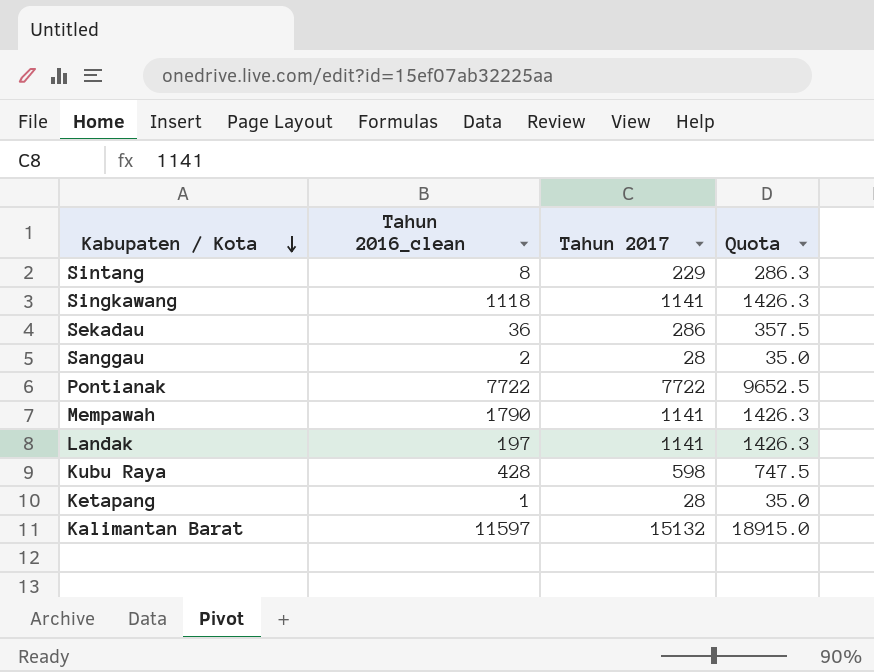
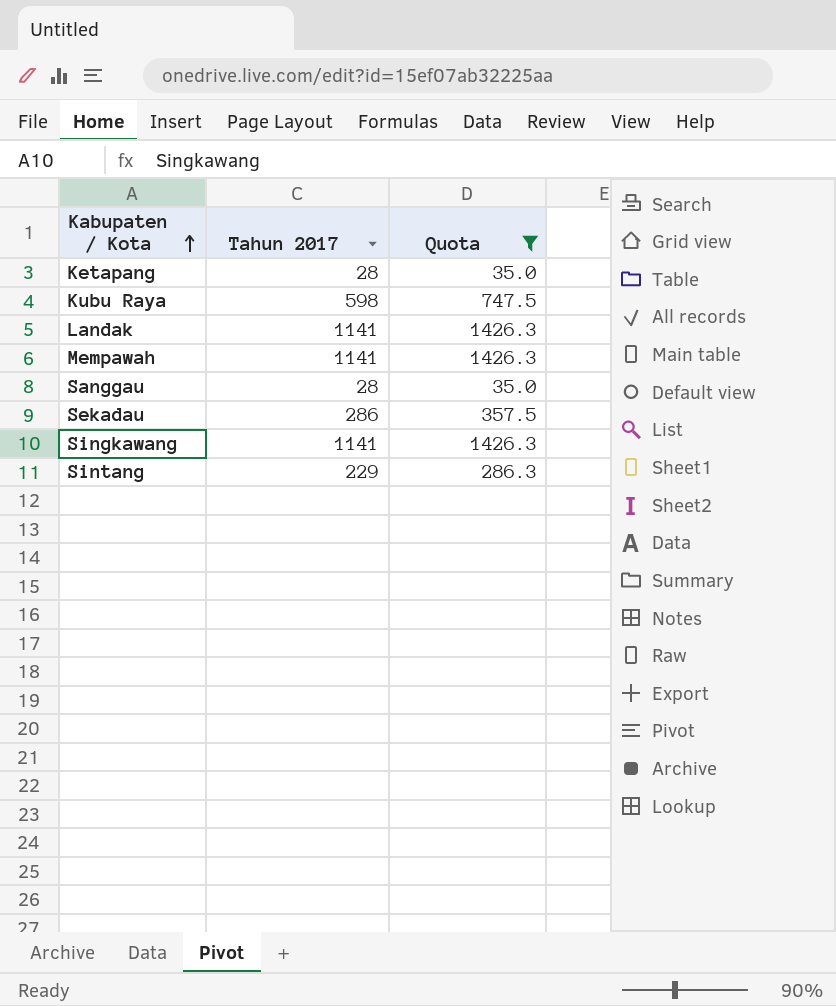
filter: none -> Quota <= 1426.3
row order: Kabupaten / Kota descending -> Kabupaten / Kota ascending
column Tahun 2016_clean | position: 2 -> none

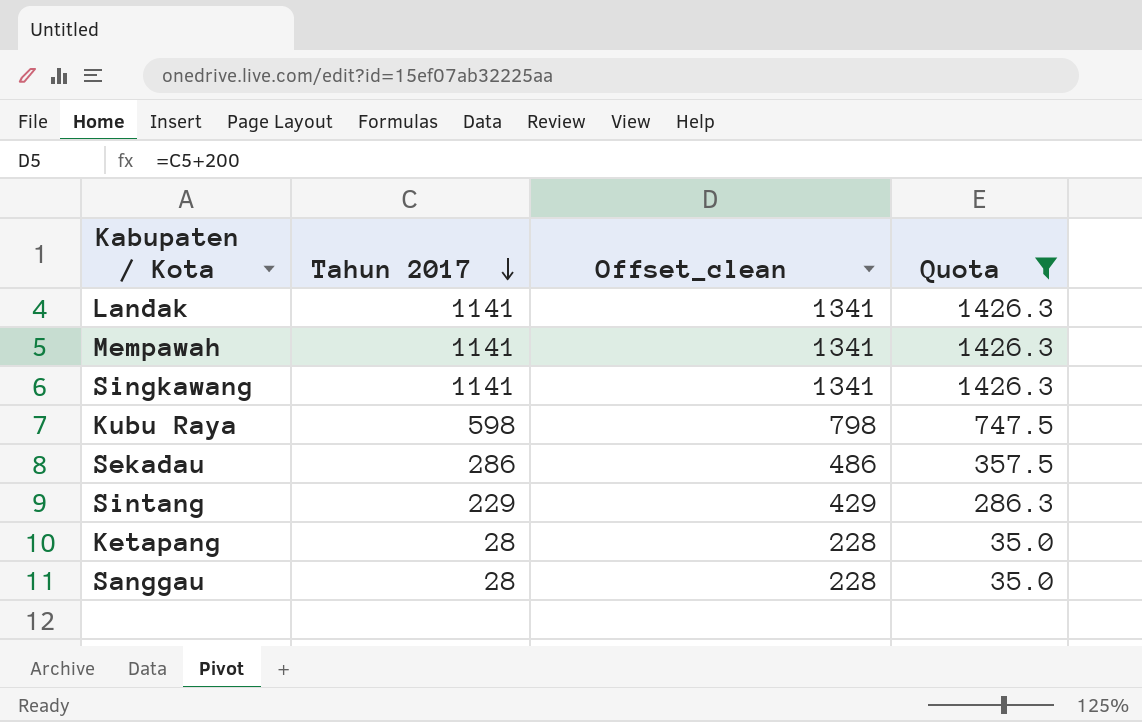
row order: Kabupaten / Kota ascending -> Tahun 2017 descending
column Offset_clean | formula: none -> [Tahun 2017] + 200

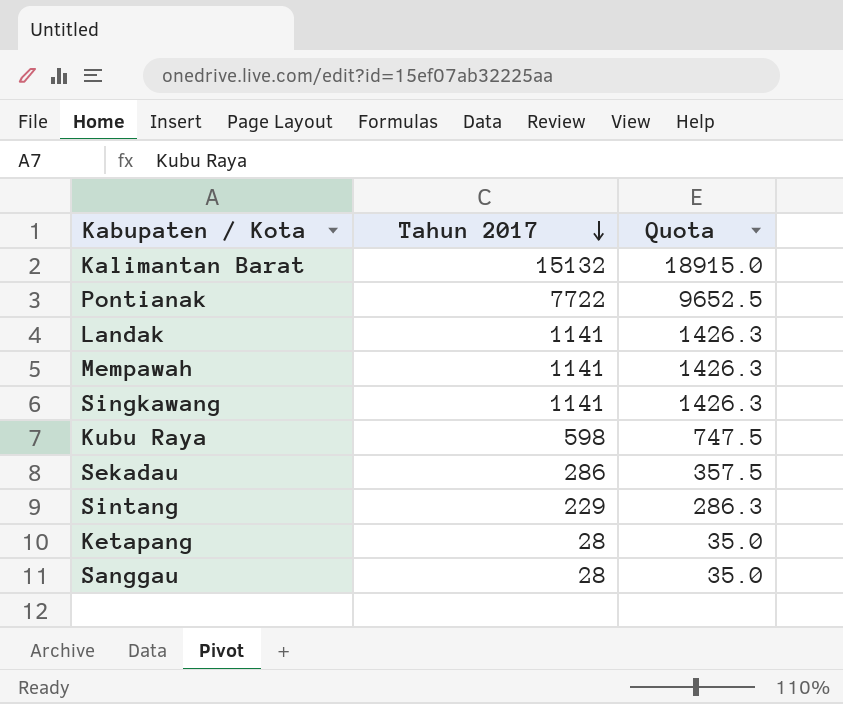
filter: Quota <= 1426.3 -> none
column Offset_clean | formula: [Tahun 2017] + 200 -> none

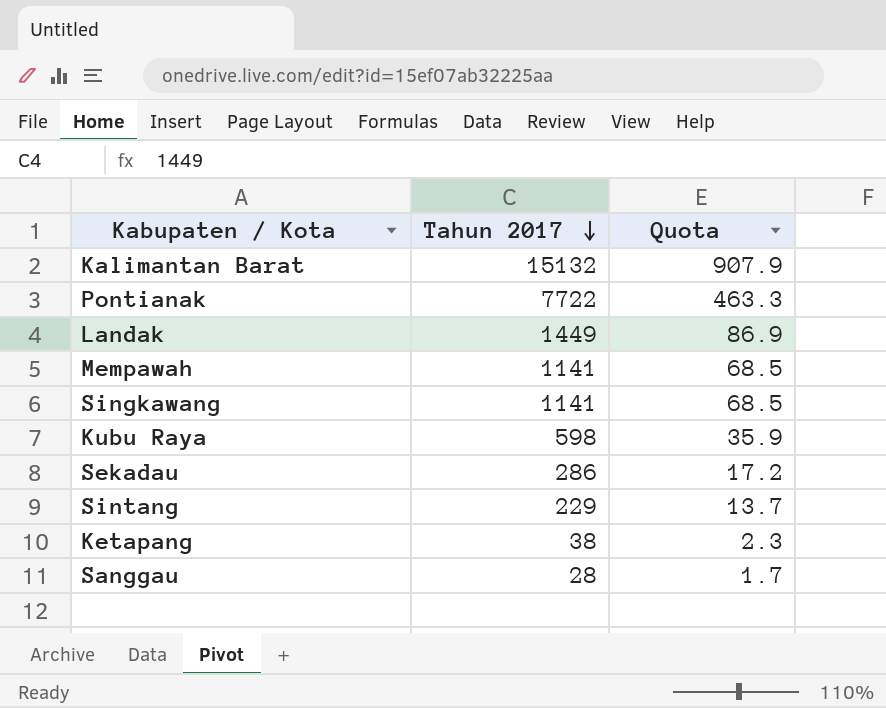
column Quota | formula: [Tahun 2017] * 1.25 -> [Tahun 2017] * 0.06
Landak | Tahun 2017: 1141 -> 1449
Ketapang | Tahun 2017: 28 -> 38

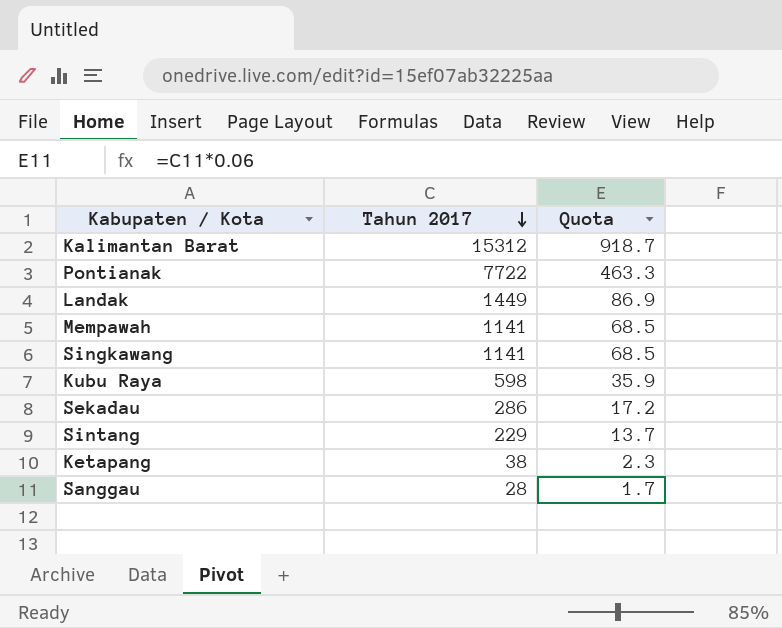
Kalimantan Barat | Tahun 2017: 15132 -> 15312
Kalimantan Barat | Quota: 907.9 -> 918.7

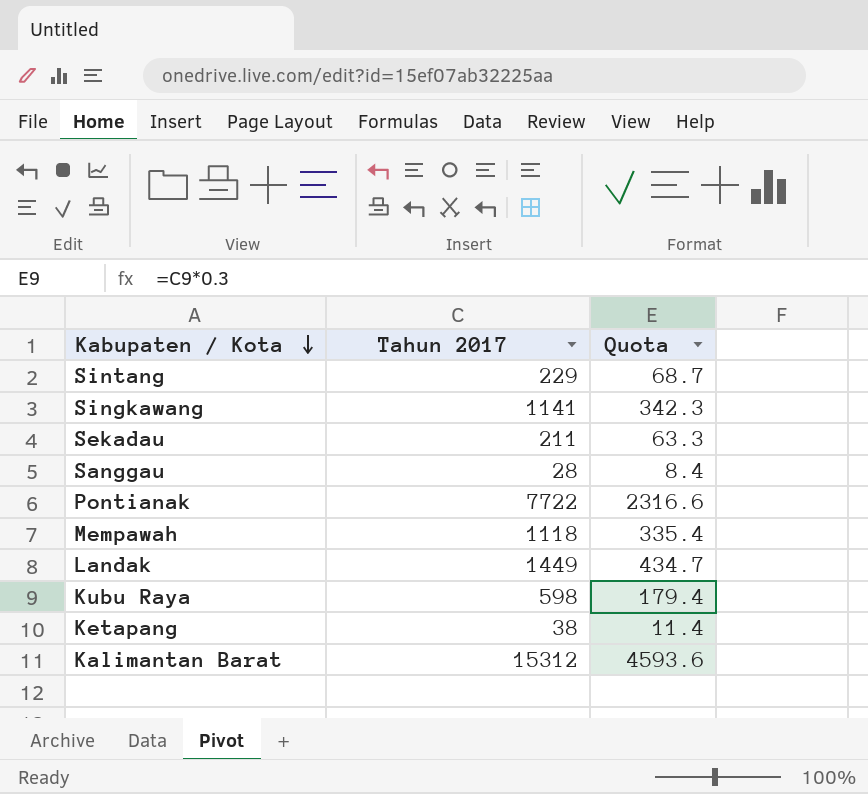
row order: Tahun 2017 descending -> Kabupaten / Kota descending
column Quota | formula: [Tahun 2017] * 0.06 -> [Tahun 2017] * 0.3
Sekadau | Tahun 2017: 286 -> 211
Mempawah | Tahun 2017: 1141 -> 1118

